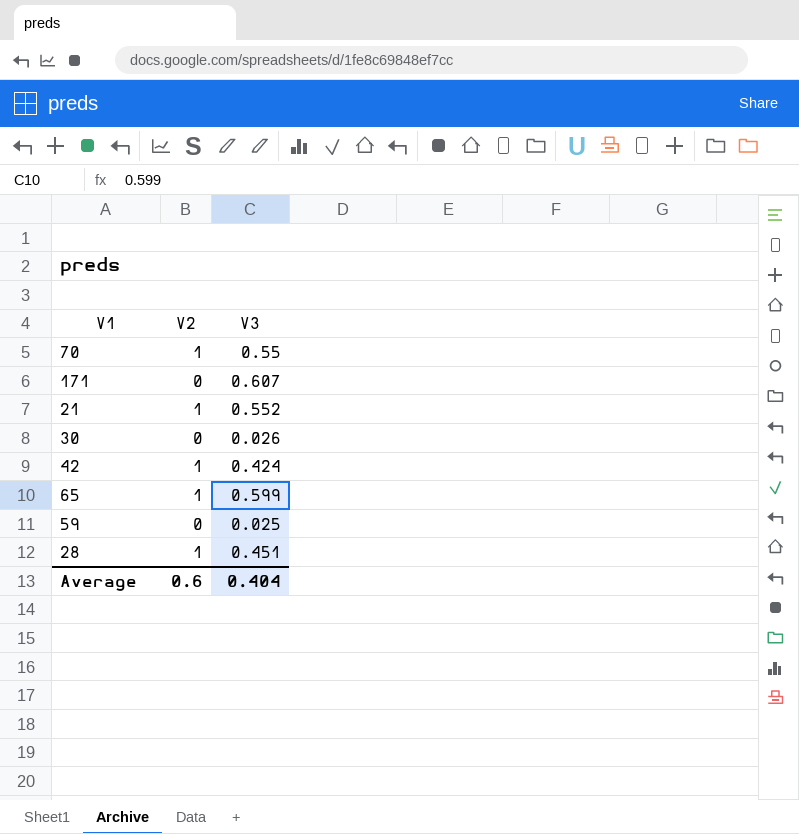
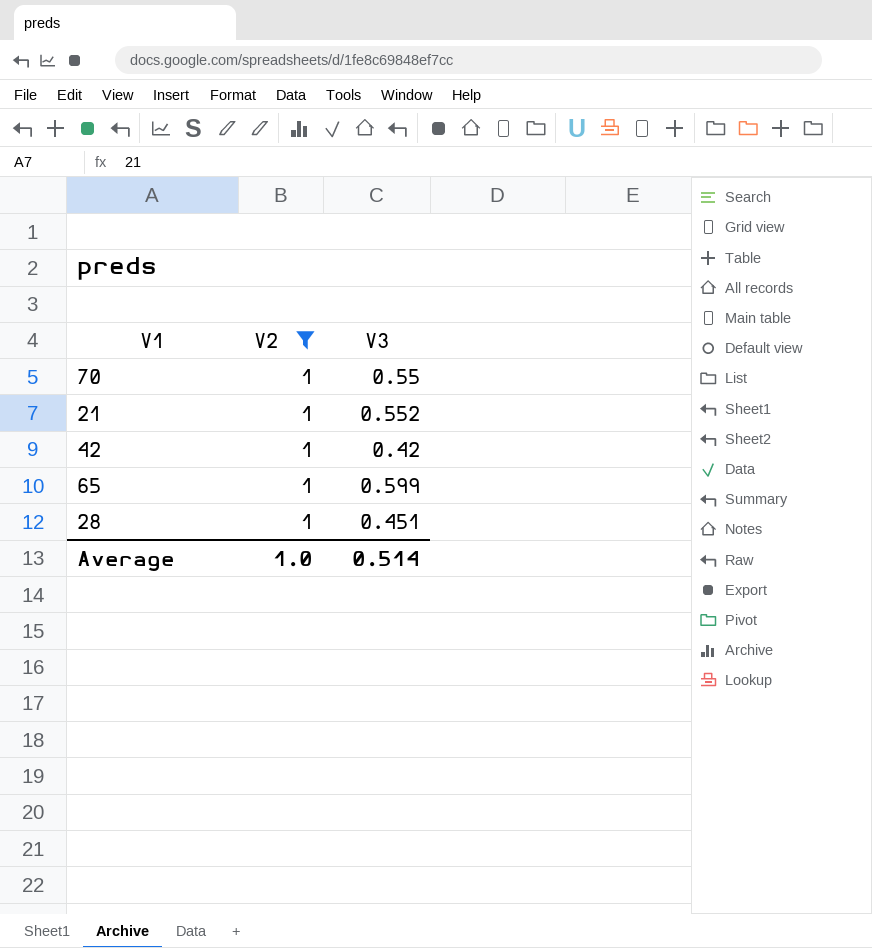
filter: none -> V2 = 1
42 | V3: 0.424 -> 0.42
Average | V2: 0.6 -> 1.0
Average | V3: 0.404 -> 0.514

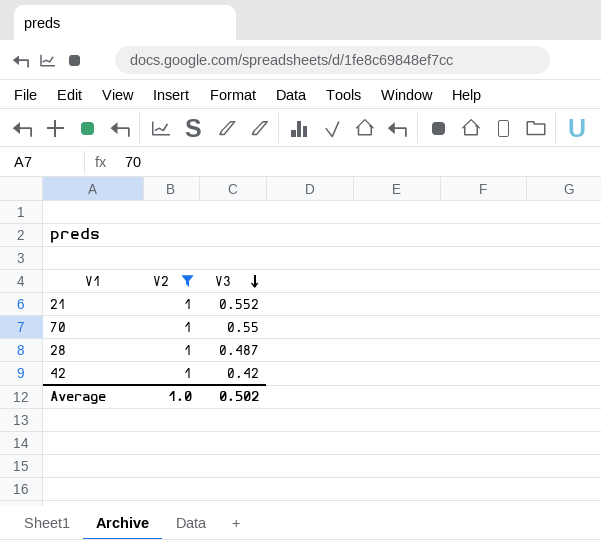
row order: none -> V3 descending
row 65: 1 | 0.599 -> none
28 | V3: 0.451 -> 0.487
Average | V3: 0.514 -> 0.502

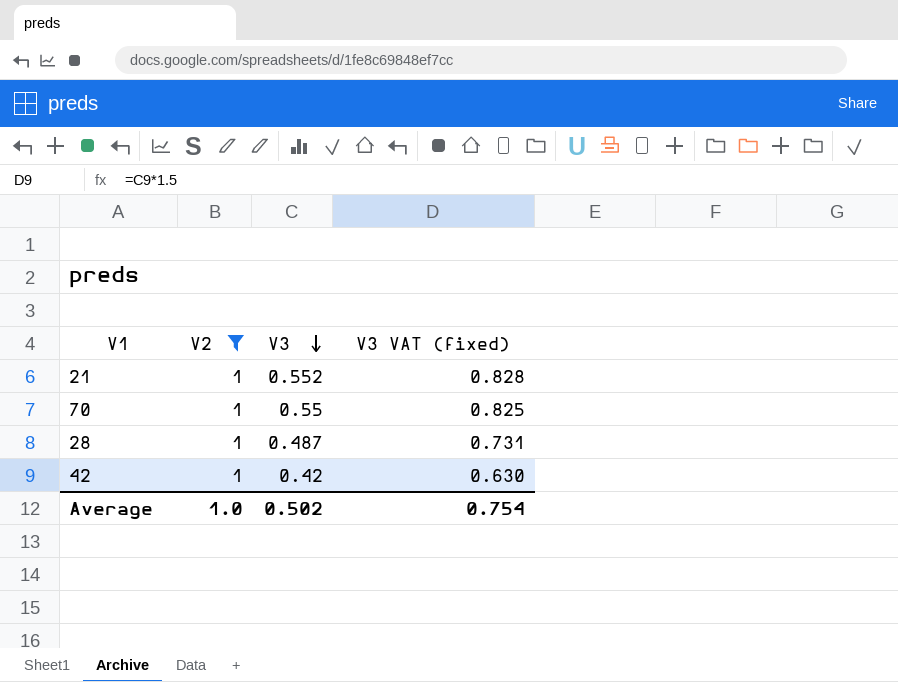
column V3 VAT (fixed) | formula: none -> [V3] * 1.5

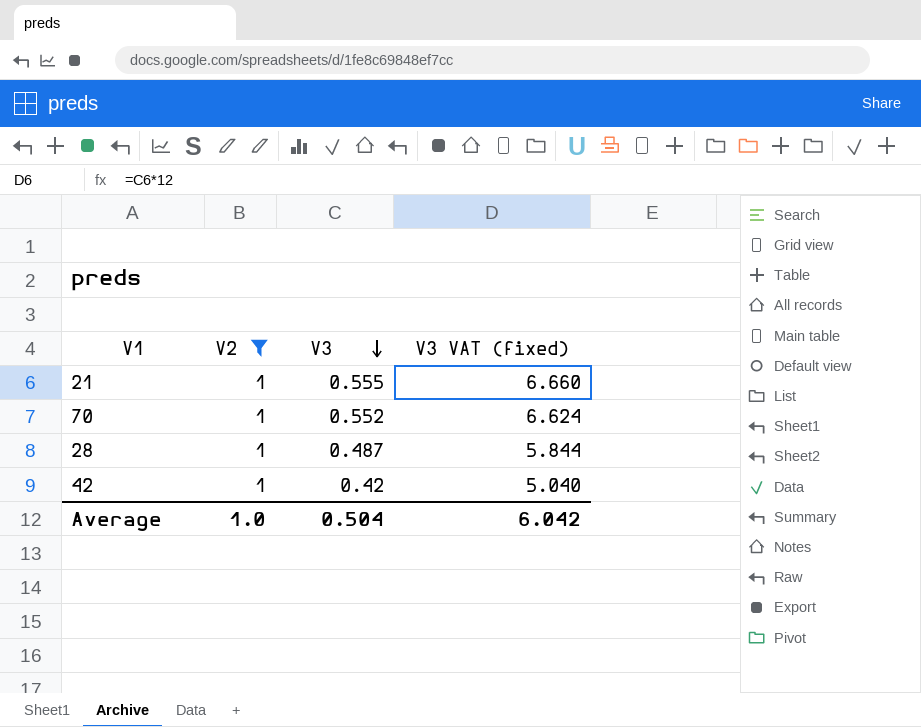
column V3 VAT (fixed) | formula: [V3] * 1.5 -> [V3] * 12
21 | V3: 0.552 -> 0.555
70 | V3: 0.55 -> 0.552
Average | V3: 0.502 -> 0.504
Average | V3 VAT (fixed): 0.754 -> 6.042

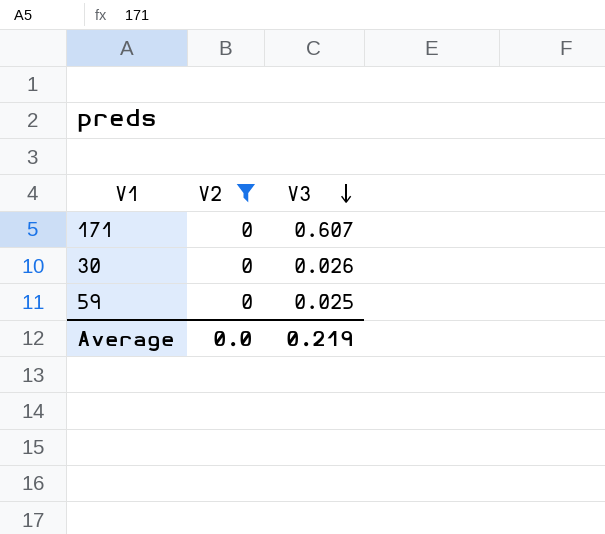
filter: V2 = 1 -> V2 = 0
column V3 VAT (fixed) | formula: [V3] * 12 -> none
Average | V2: 1.0 -> 0.0
Average | V3: 0.504 -> 0.219

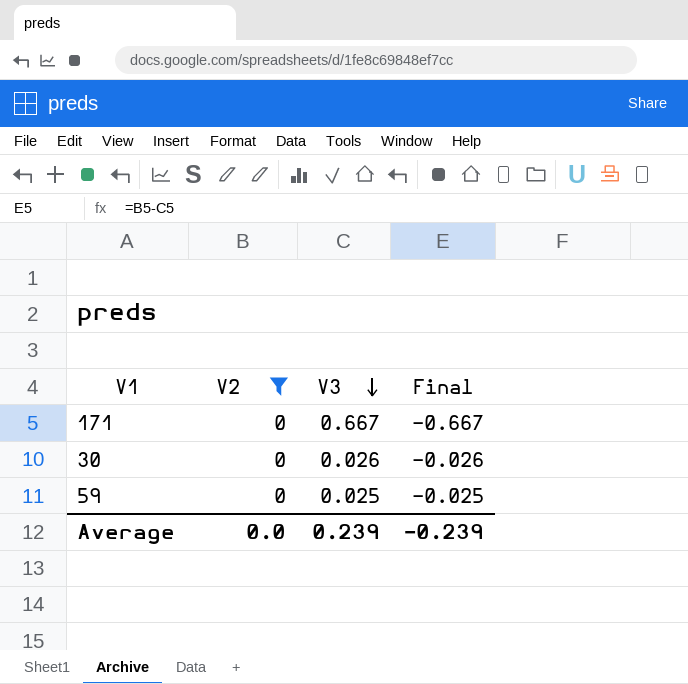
column Final | formula: none -> [V2] - [V3]
171 | V3: 0.607 -> 0.667
Average | V3: 0.219 -> 0.239

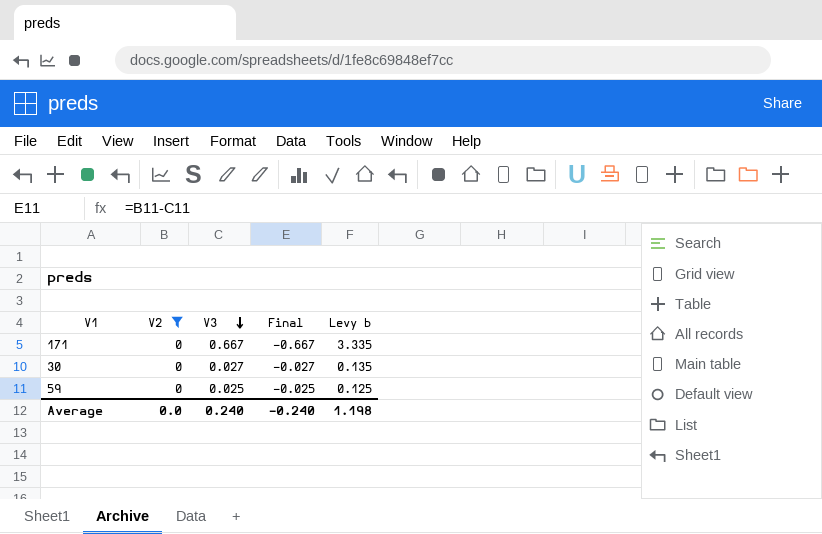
column Levy b | formula: none -> [V3] * 5
30 | V3: 0.026 -> 0.027
30 | Final: -0.026 -> -0.027
Average | V3: 0.239 -> 0.240
Average | Final: -0.239 -> -0.240

